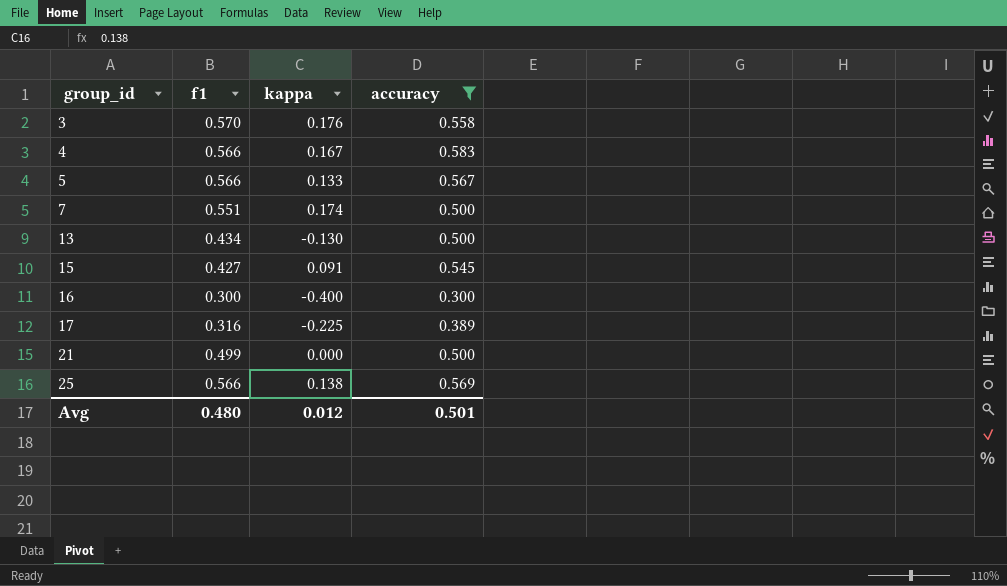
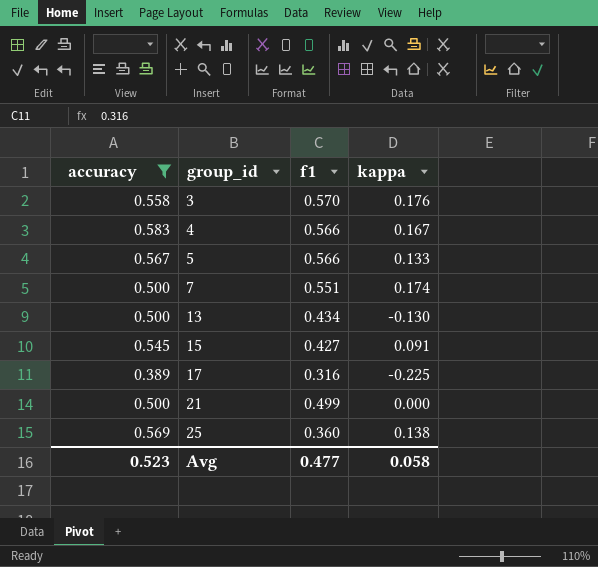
column accuracy | position: 4 -> 1
row 16: 0.300 | -0.400 | 0.300 -> none
25 | f1: 0.566 -> 0.360
Avg | accuracy: 0.501 -> 0.523
Avg | f1: 0.480 -> 0.477
Avg | kappa: 0.012 -> 0.058

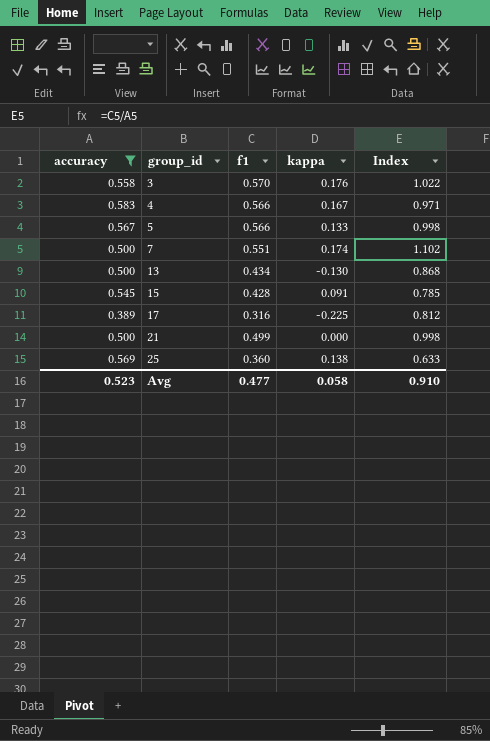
column Index | formula: none -> [f1] / [accuracy]
15 | f1: 0.427 -> 0.428

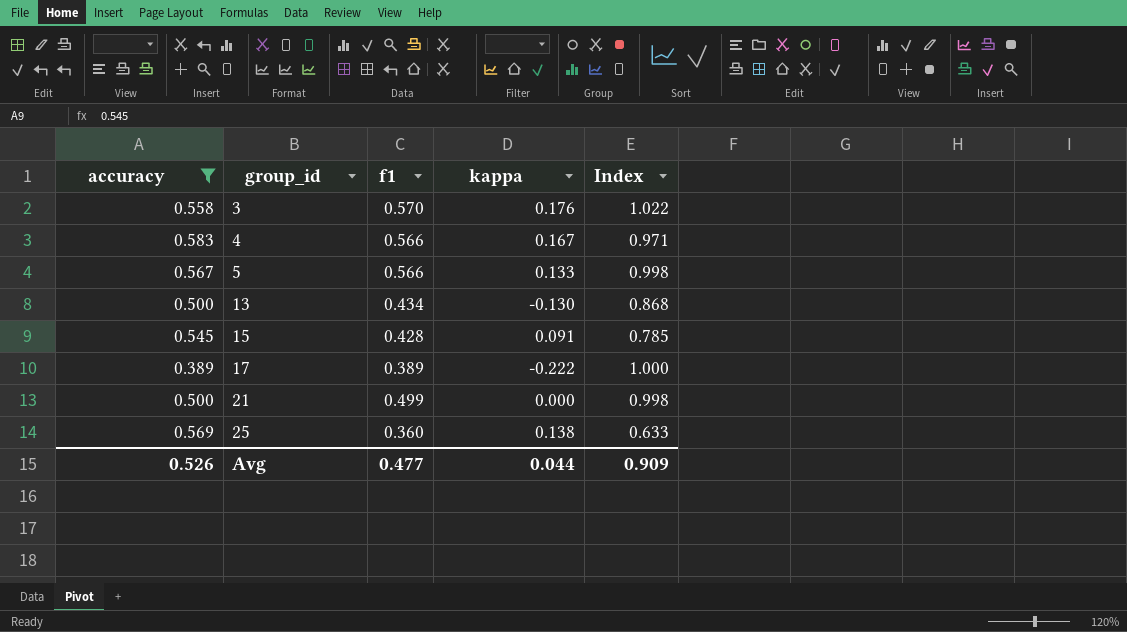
row 7: 0.500 | 0.551 | 0.174 | 1.102 -> none
17 | f1: 0.316 -> 0.389
17 | kappa: -0.225 -> -0.222
17 | Index: 0.812 -> 1.000
Avg | accuracy: 0.523 -> 0.526
Avg | kappa: 0.058 -> 0.044
Avg | Index: 0.910 -> 0.909

